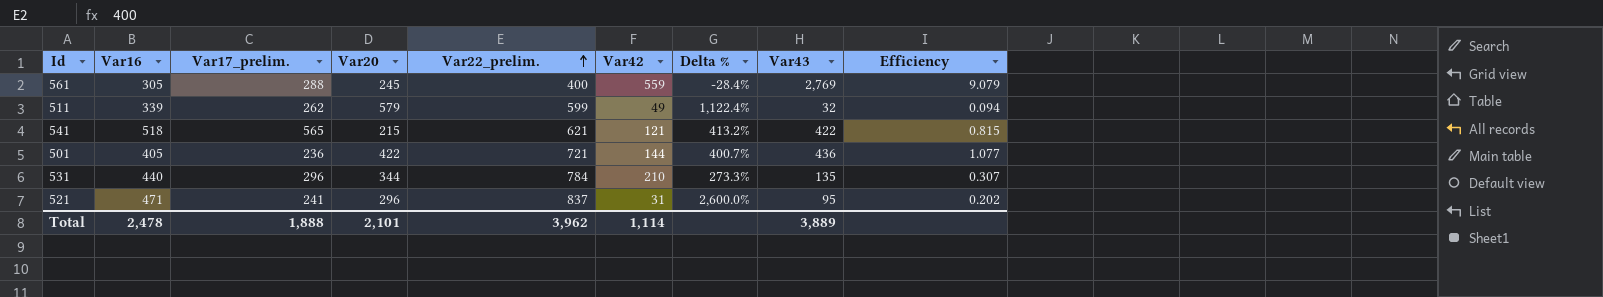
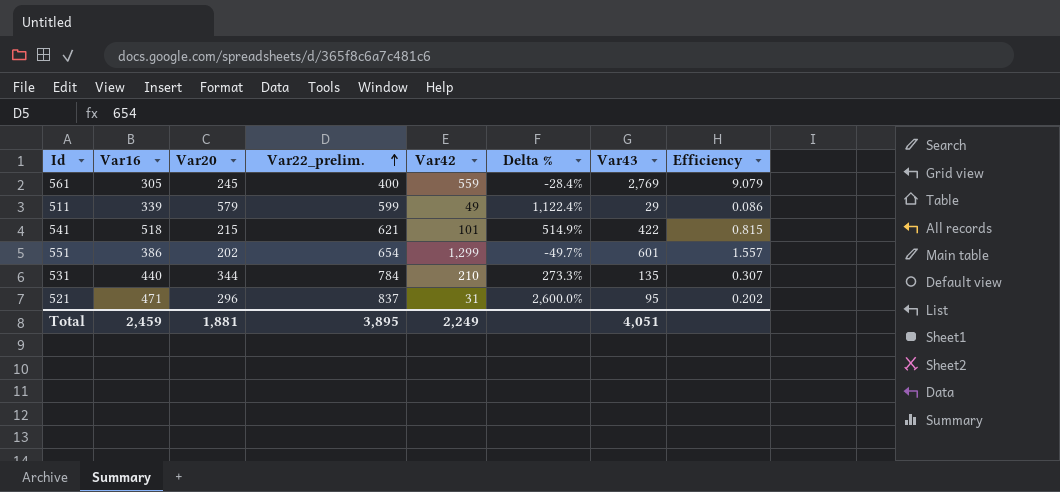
column Var17_prelim. | position: 3 -> none
row 501: 405 | 236 | 422 | 721 | 144 | 400.7% | 436 | 1.077 -> none
511 | Var43: 32 -> 29
511 | Efficiency: 0.094 -> 0.086
541 | Var42: 121 -> 101
541 | Delta %: 413.2% -> 514.9%
row 551: none -> 386 | 202 | 654 | 1,299 | -49.7% | 601 | 1.557
Total | Var16: 2,478 -> 2,459
Total | Var20: 2,101 -> 1,881
Total | Var22_prelim.: 3,962 -> 3,895
Total | Var42: 1,114 -> 2,249
Total | Var43: 3,889 -> 4,051

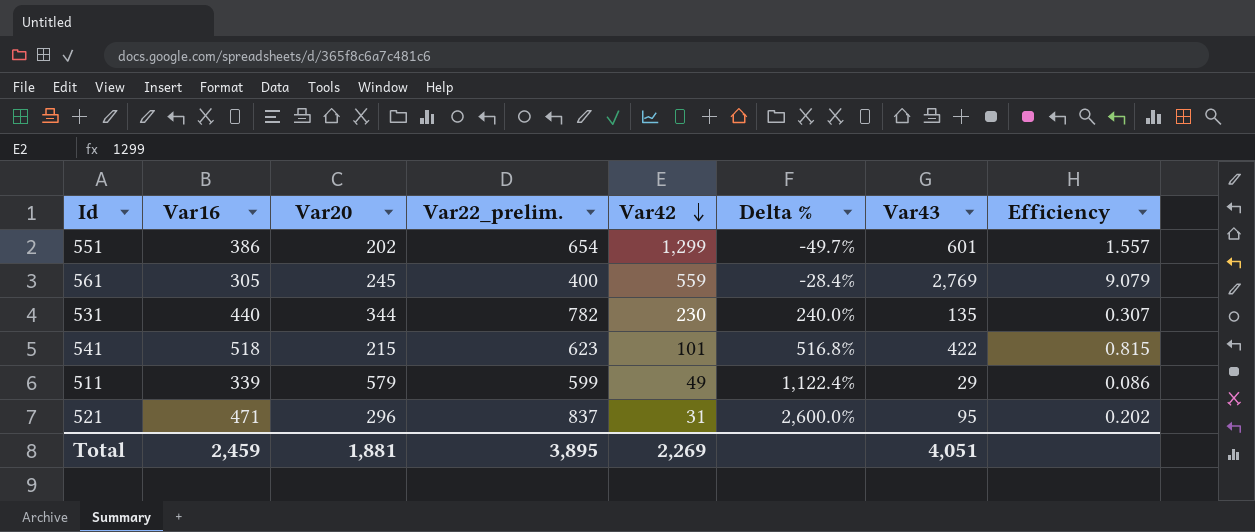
row order: Var22_prelim. ascending -> Var42 descending
531 | Var22_prelim.: 784 -> 782
531 | Var42: 210 -> 230
531 | Delta %: 273.3% -> 240.0%
541 | Var22_prelim.: 621 -> 623
541 | Delta %: 514.9% -> 516.8%
Total | Var42: 2,249 -> 2,269

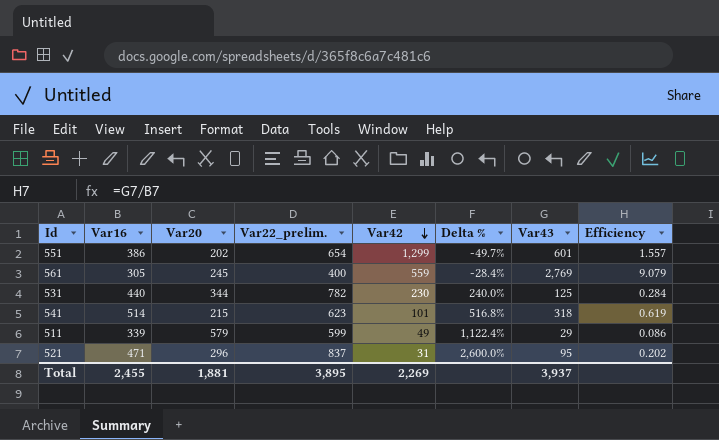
531 | Var43: 135 -> 125
531 | Efficiency: 0.307 -> 0.284
541 | Var16: 518 -> 514
541 | Var43: 422 -> 318
541 | Efficiency: 0.815 -> 0.619
Total | Var16: 2,459 -> 2,455
Total | Var43: 4,051 -> 3,937

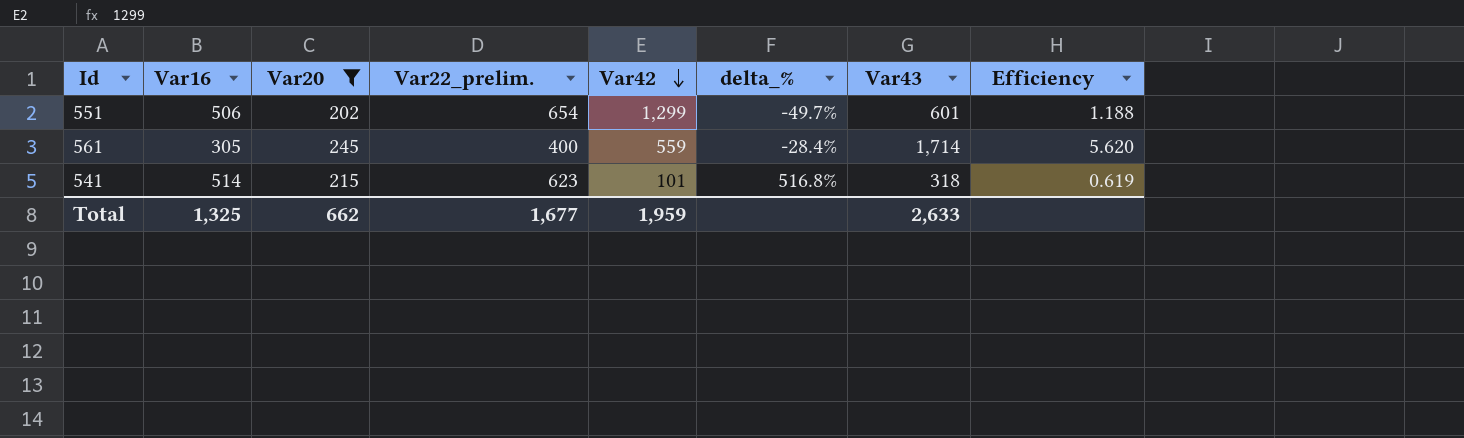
filter: none -> Var20 <= 245
column name: Delta % -> delta_%
551 | Var16: 386 -> 506
551 | Efficiency: 1.557 -> 1.188
561 | Var43: 2,769 -> 1,714
561 | Efficiency: 9.079 -> 5.620
Total | Var16: 2,455 -> 1,325
Total | Var20: 1,881 -> 662
Total | Var22_prelim.: 3,895 -> 1,677
Total | Var42: 2,269 -> 1,959
Total | Var43: 3,937 -> 2,633

